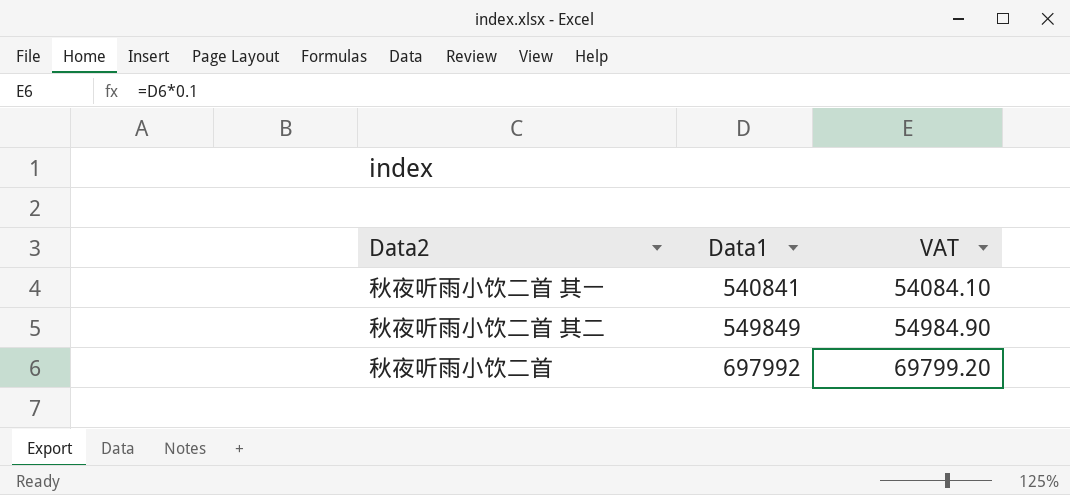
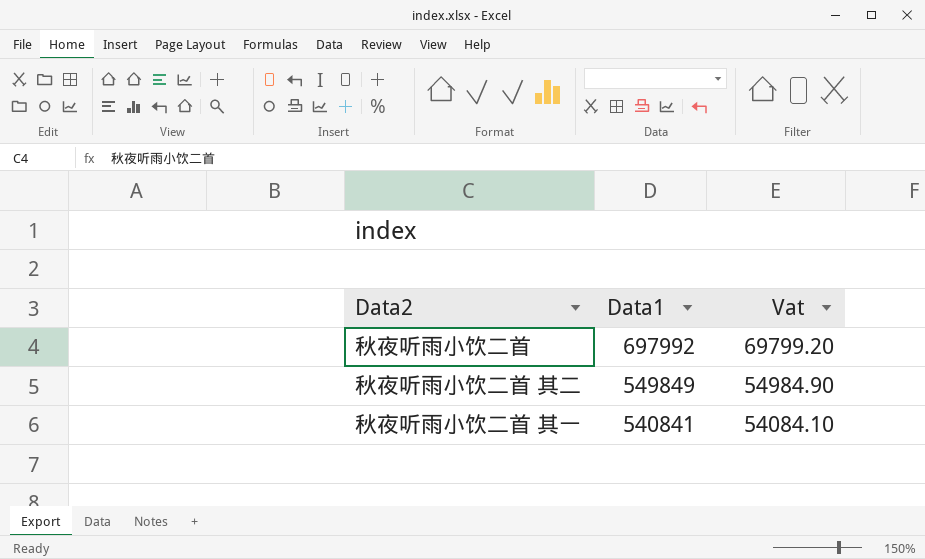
row order: Data1 ascending -> Data1 descending
column name: VAT -> Vat

